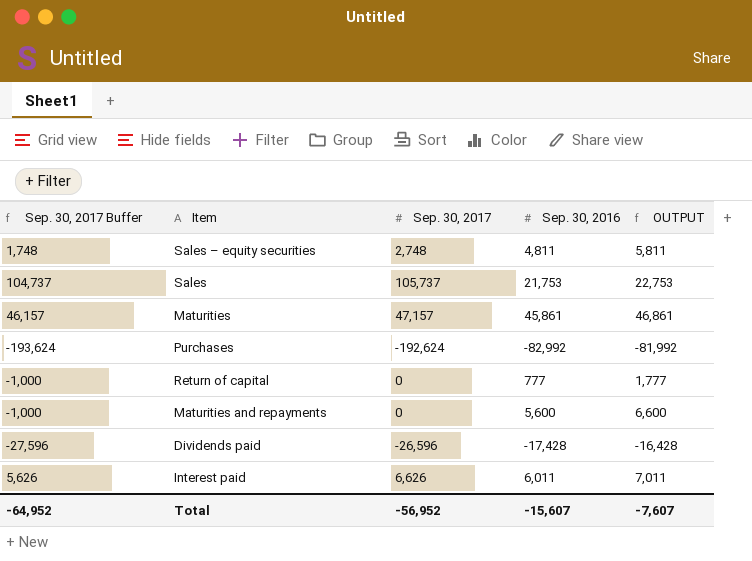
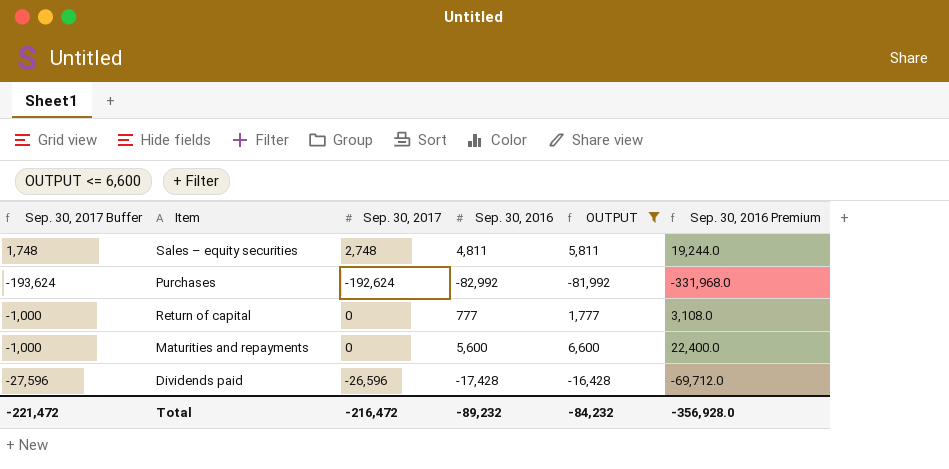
filter: none -> OUTPUT <= 6,600
column Sep. 30, 2016 Premium | formula: none -> [Sep. 30, 2016] * 4
Total | Sep. 30, 2017 Buffer: -64,952 -> -221,472
Total | Sep. 30, 2017: -56,952 -> -216,472
Total | Sep. 30, 2016: -15,607 -> -89,232
Total | OUTPUT: -7,607 -> -84,232

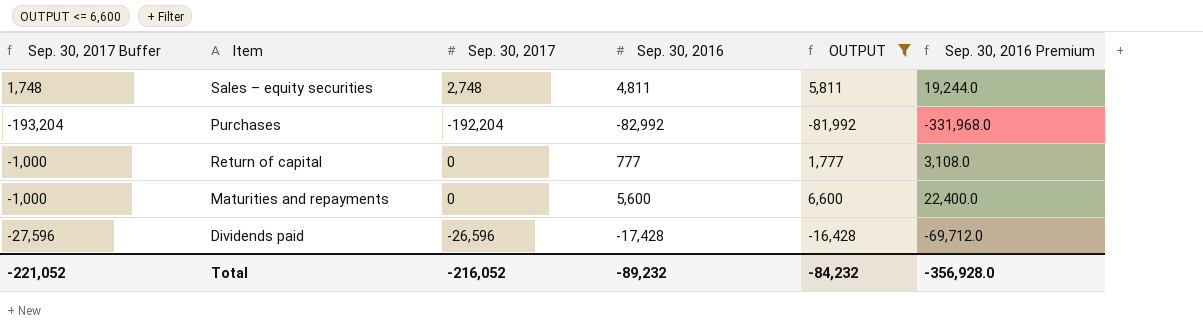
Purchases | Sep. 30, 2017 Buffer: -193,624 -> -193,204
Purchases | Sep. 30, 2017: -192,624 -> -192,204
Total | Sep. 30, 2017 Buffer: -221,472 -> -221,052
Total | Sep. 30, 2017: -216,472 -> -216,052

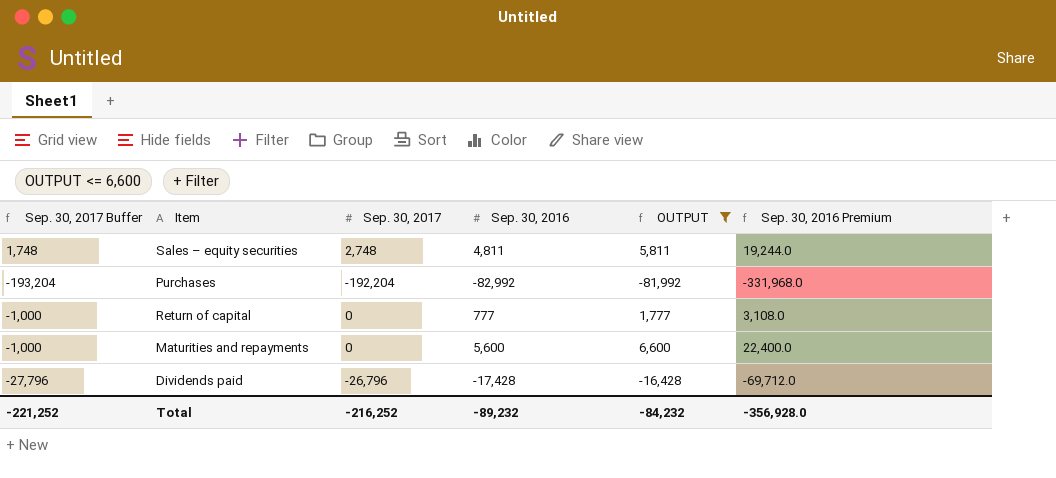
Dividends paid | Sep. 30, 2017 Buffer: -27,596 -> -27,796
Dividends paid | Sep. 30, 2017: -26,596 -> -26,796
Total | Sep. 30, 2017 Buffer: -221,052 -> -221,252
Total | Sep. 30, 2017: -216,052 -> -216,252

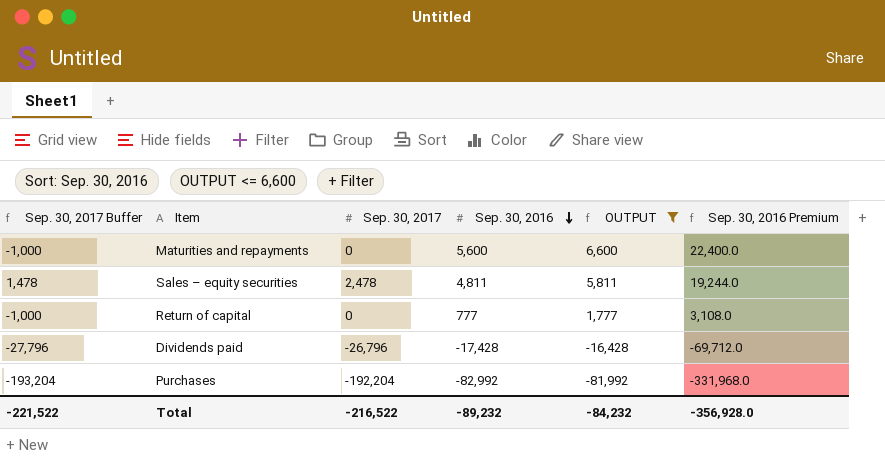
row order: none -> Sep. 30, 2016 descending
Sales – equity securities | Sep. 30, 2017 Buffer: 1,748 -> 1,478
Sales – equity securities | Sep. 30, 2017: 2,748 -> 2,478
Total | Sep. 30, 2017 Buffer: -221,252 -> -221,522
Total | Sep. 30, 2017: -216,252 -> -216,522

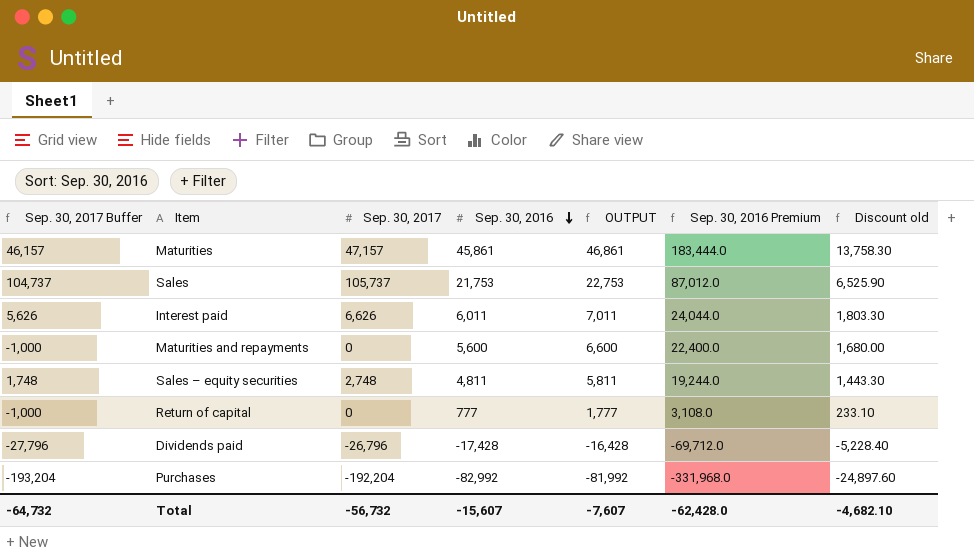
filter: OUTPUT <= 6,600 -> none
column Discount old | formula: none -> [Sep. 30, 2016] * 0.3
Sales – equity securities | Sep. 30, 2017 Buffer: 1,478 -> 1,748
Sales – equity securities | Sep. 30, 2017: 2,478 -> 2,748
Total | Sep. 30, 2017 Buffer: -221,522 -> -64,732
Total | Sep. 30, 2017: -216,522 -> -56,732
Total | Sep. 30, 2016: -89,232 -> -15,607
Total | OUTPUT: -84,232 -> -7,607
Total | Sep. 30, 2016 Premium: -356,928.0 -> -62,428.0

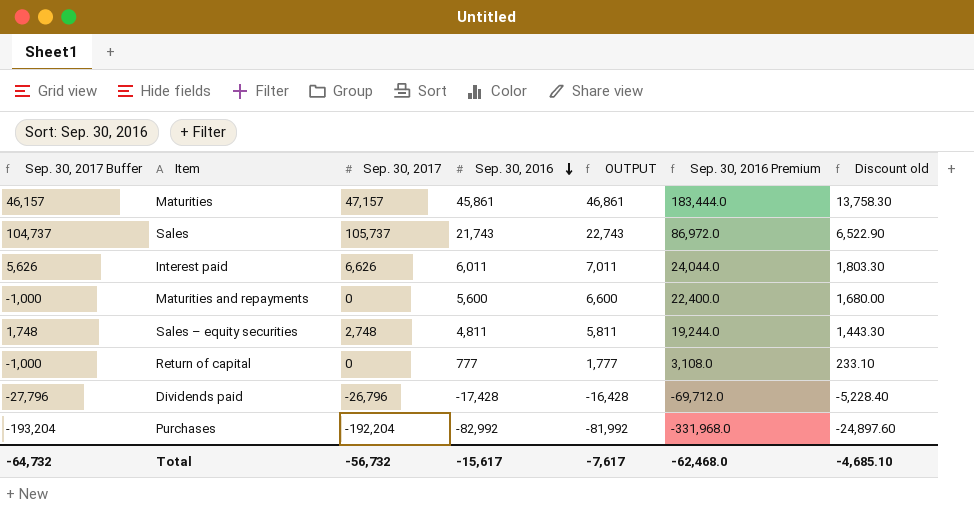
Sales | Sep. 30, 2016: 21,753 -> 21,743
Sales | OUTPUT: 22,753 -> 22,743
Sales | Sep. 30, 2016 Premium: 87,012.0 -> 86,972.0
Sales | Discount old: 6,525.90 -> 6,522.90
Total | Sep. 30, 2016: -15,607 -> -15,617
Total | OUTPUT: -7,607 -> -7,617
Total | Sep. 30, 2016 Premium: -62,428.0 -> -62,468.0
Total | Discount old: -4,682.10 -> -4,685.10

